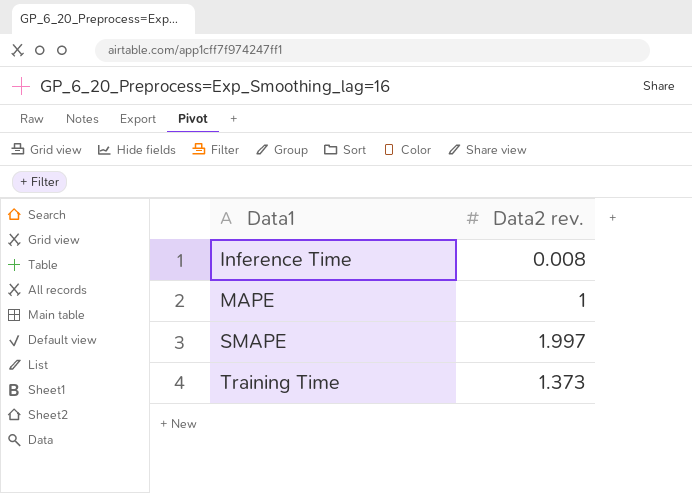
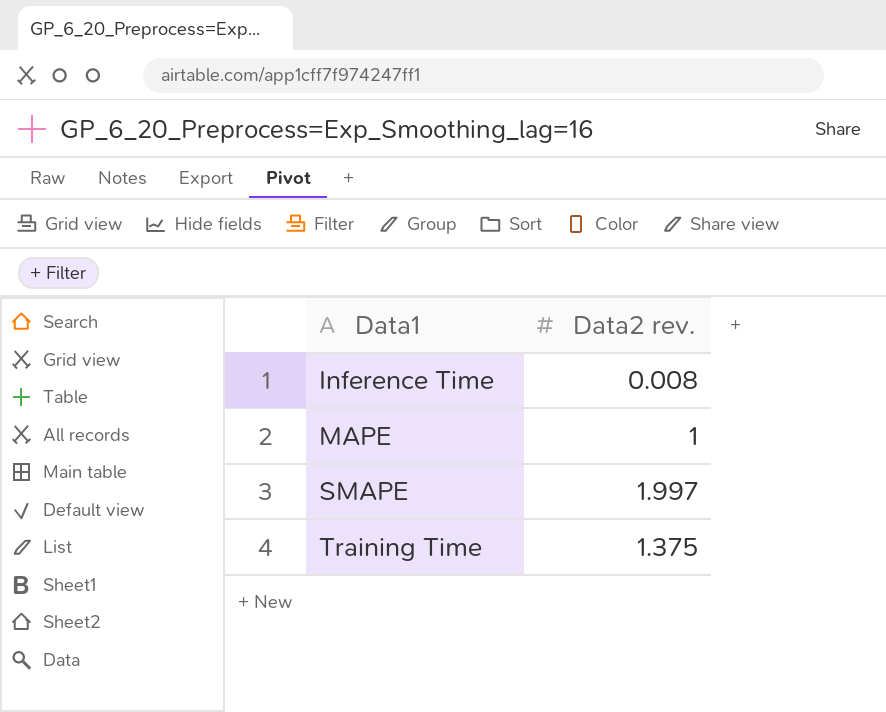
Training Time | Data2 rev.: 1.373 -> 1.375

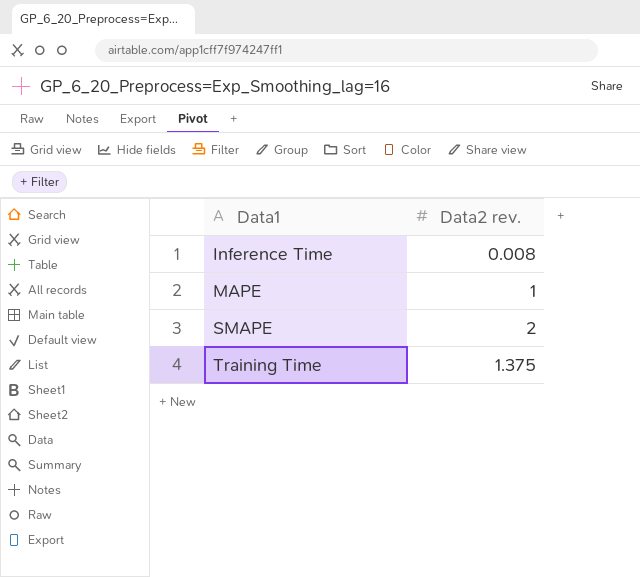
SMAPE | Data2 rev.: 1.997 -> 2

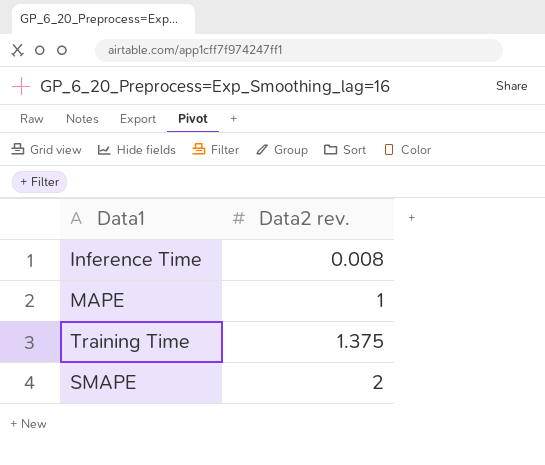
row order: Data1 ascending -> Data2 rev. ascending

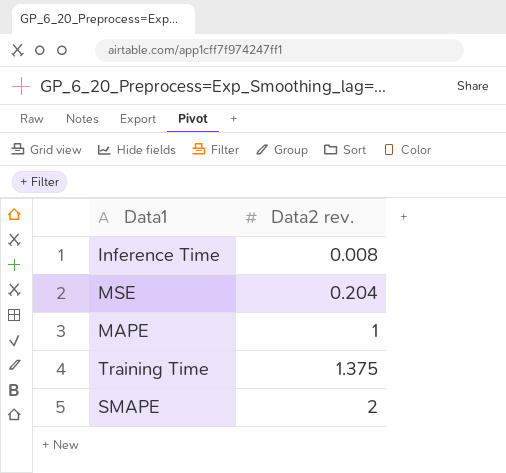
row MSE: none -> 0.204

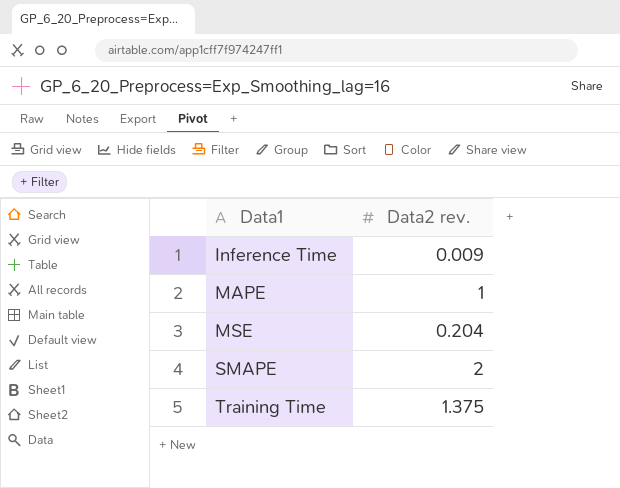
row order: Data2 rev. ascending -> Data1 ascending
Inference Time | Data2 rev.: 0.008 -> 0.009

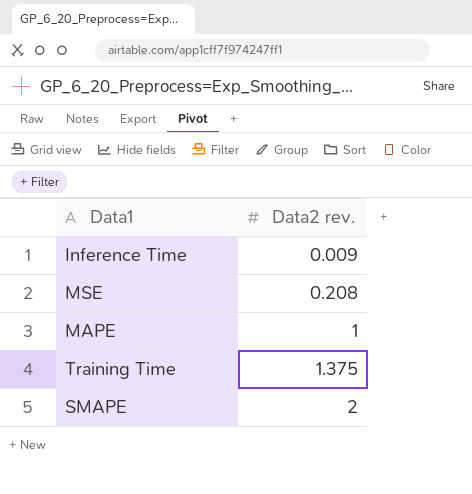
row order: Data1 ascending -> Data2 rev. ascending
MSE | Data2 rev.: 0.204 -> 0.208

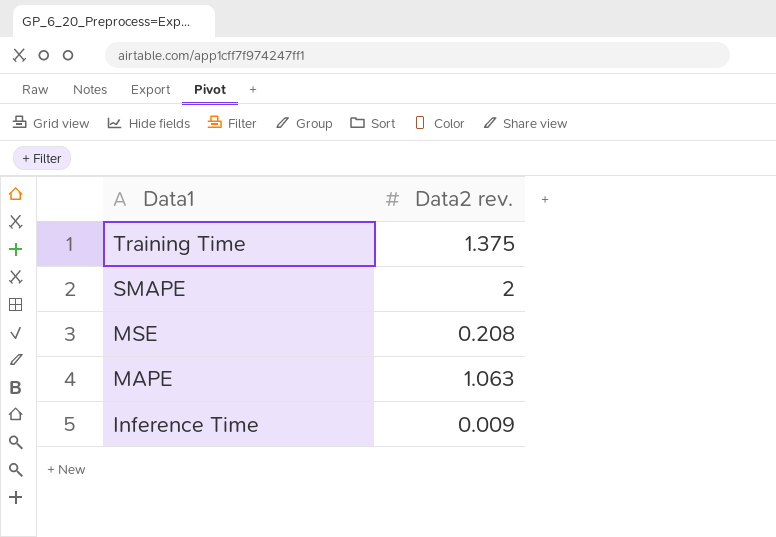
row order: Data2 rev. ascending -> Data1 descending
MAPE | Data2 rev.: 1 -> 1.063

